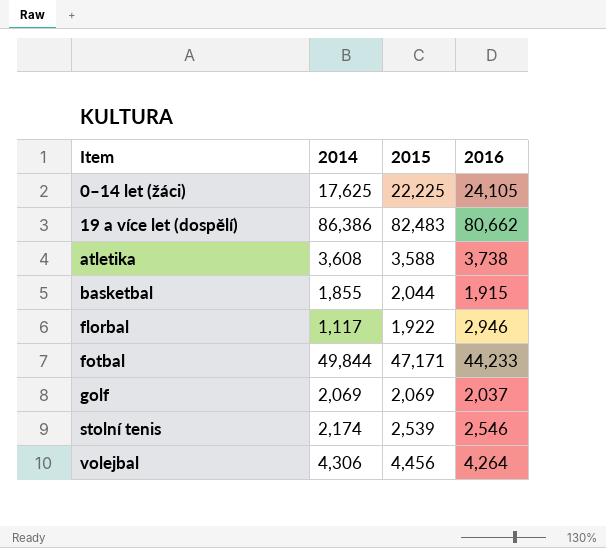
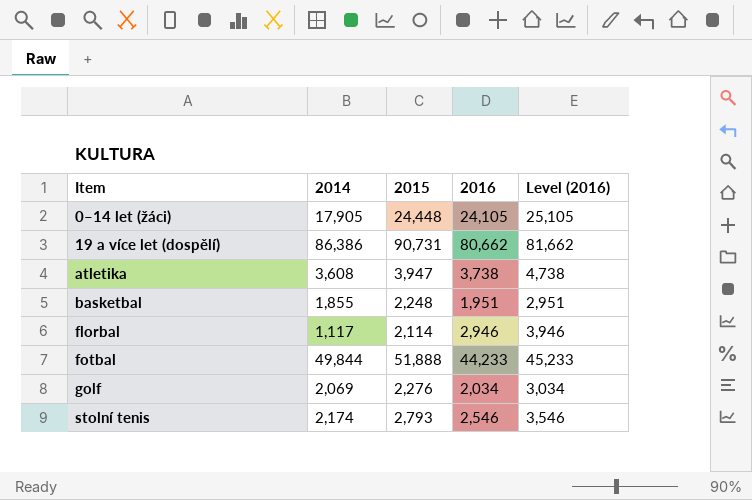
column Level (2016) | formula: none -> [2016] + 1000
row volejbal: 4,306 | 4,456 | 4,264 -> none
0–14 let (žáci) | 2014: 17,625 -> 17,905
0–14 let (žáci) | 2015: 22,225 -> 24,448
19 a více let (dospělí) | 2015: 82,483 -> 90,731
atletika | 2015: 3,588 -> 3,947
basketbal | 2015: 2,044 -> 2,248
basketbal | 2016: 1,915 -> 1,951
florbal | 2015: 1,922 -> 2,114
fotbal | 2015: 47,171 -> 51,888
golf | 2015: 2,069 -> 2,276
golf | 2016: 2,037 -> 2,034
stolní tenis | 2015: 2,539 -> 2,793

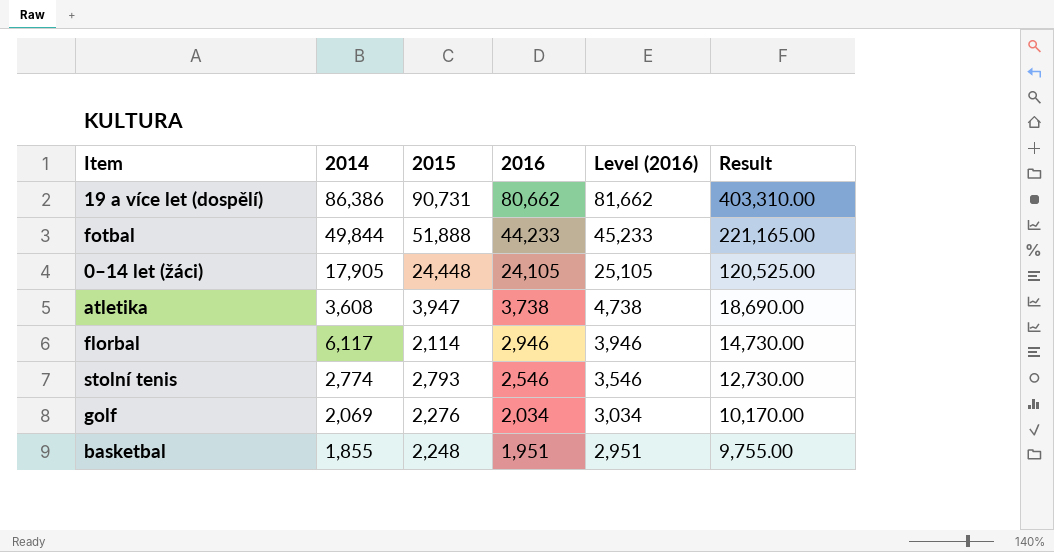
row order: Item ascending -> 2016 descending
column Result | formula: none -> [2016] * 5
florbal | 2014: 1,117 -> 6,117
stolní tenis | 2014: 2,174 -> 2,774

